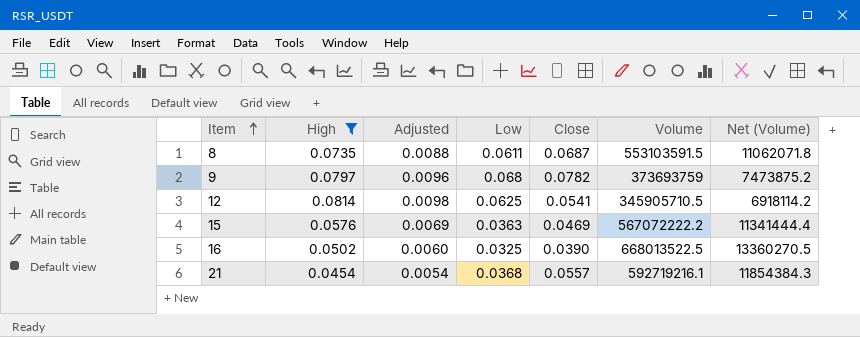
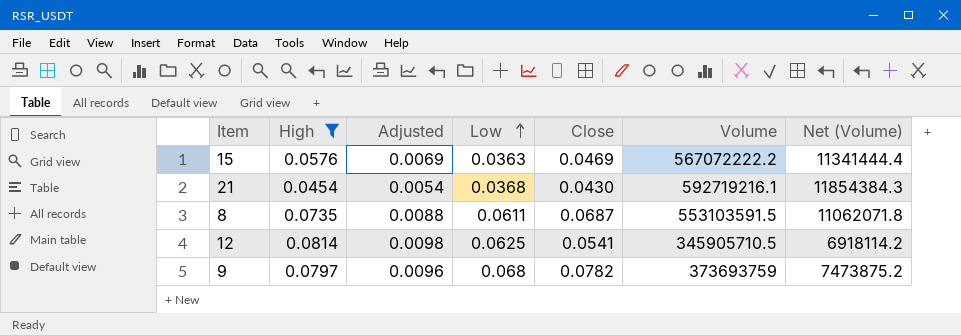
row order: Item ascending -> Low ascending
row 16: 0.0502 | 0.0060 | 0.0325 | 0.0390 | 668013522.5 | 13360270.5 -> none
21 | Close: 0.0557 -> 0.0430

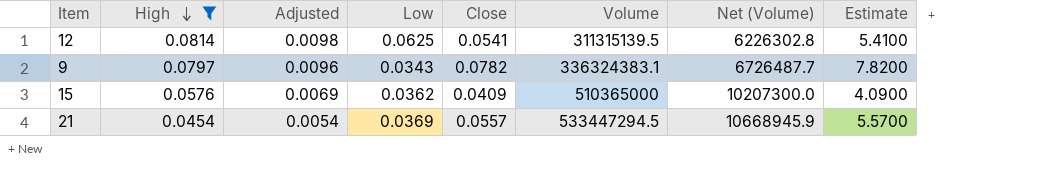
row order: Low ascending -> High descending
column Estimate | formula: none -> [Close] * 100
row 8: 0.0735 | 0.0088 | 0.0611 | 0.0687 | 553103591.5 | 11062071.8 -> none
12 | Volume: 345905710.5 -> 311315139.5
12 | Net (Volume): 6918114.2 -> 6226302.8
9 | Low: 0.068 -> 0.0343
9 | Volume: 373693759 -> 336324383.1
9 | Net (Volume): 7473875.2 -> 6726487.7
15 | Low: 0.0363 -> 0.0362
15 | Close: 0.0469 -> 0.0409
15 | Volume: 567072222.2 -> 510365000
15 | Net (Volume): 11341444.4 -> 10207300.0
21 | Low: 0.0368 -> 0.0369
21 | Close: 0.0430 -> 0.0557
21 | Volume: 592719216.1 -> 533447294.5
21 | Net (Volume): 11854384.3 -> 10668945.9

